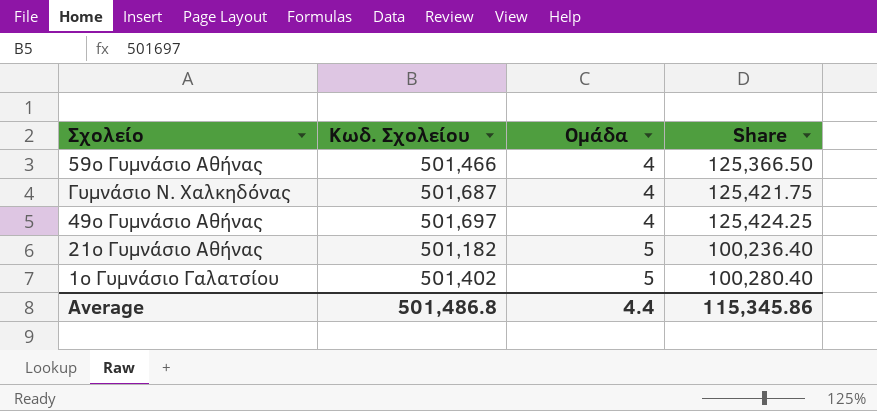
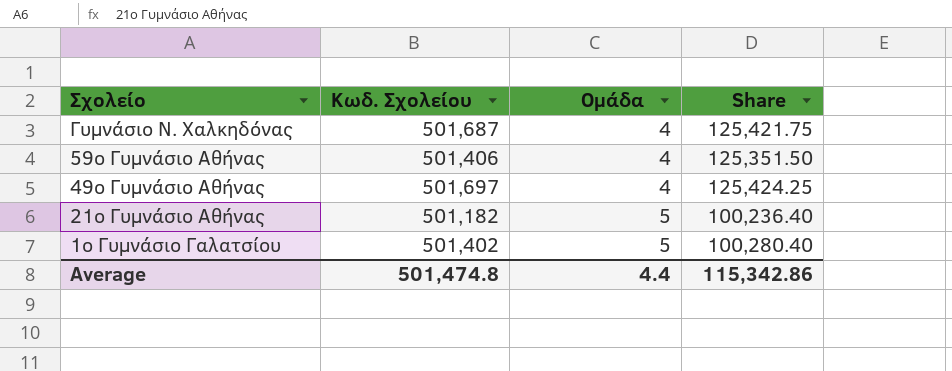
row order: Ομάδα ascending -> Σχολείο descending
59ο Γυμνάσιο Αθήνας | Κωδ. Σχολείου: 501,466 -> 501,406
59ο Γυμνάσιο Αθήνας | Share: 125,366.50 -> 125,351.50
Average | Κωδ. Σχολείου: 501,486.8 -> 501,474.8
Average | Share: 115,345.86 -> 115,342.86

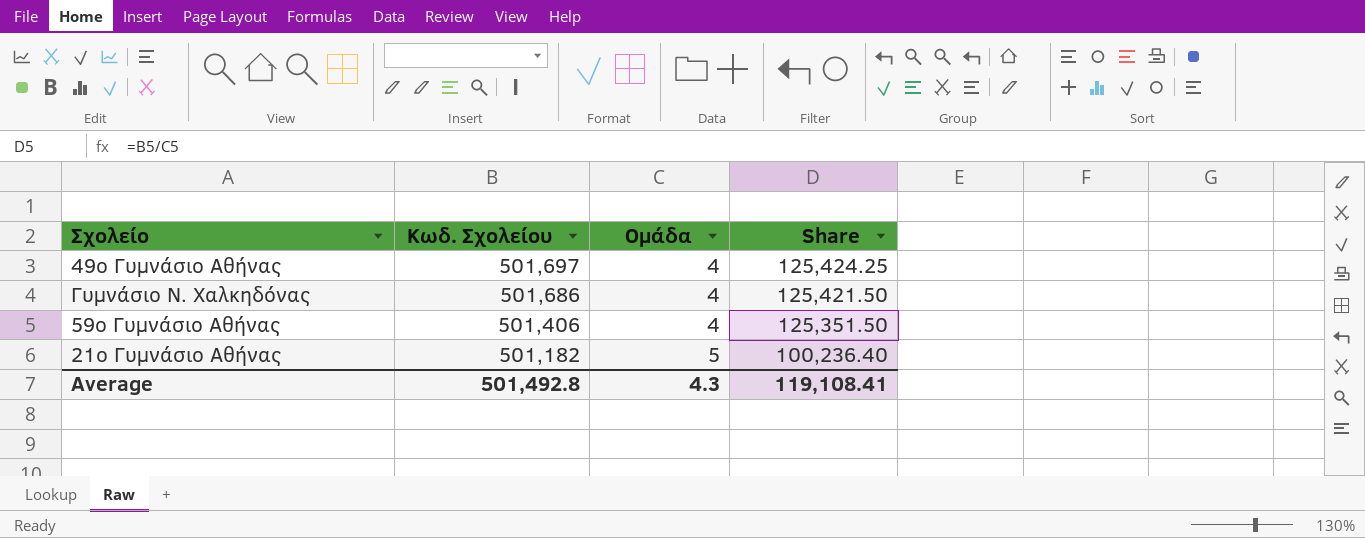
row order: Σχολείο descending -> Κωδ. Σχολείου descending
row 1ο Γυμνάσιο Γαλατσίου: 501,402 | 5 | 100,280.40 -> none
Γυμνάσιο Ν. Χαλκηδόνας | Κωδ. Σχολείου: 501,687 -> 501,686
Γυμνάσιο Ν. Χαλκηδόνας | Share: 125,421.75 -> 125,421.50
Average | Κωδ. Σχολείου: 501,474.8 -> 501,492.8
Average | Ομάδα: 4.4 -> 4.3
Average | Share: 115,342.86 -> 119,108.41

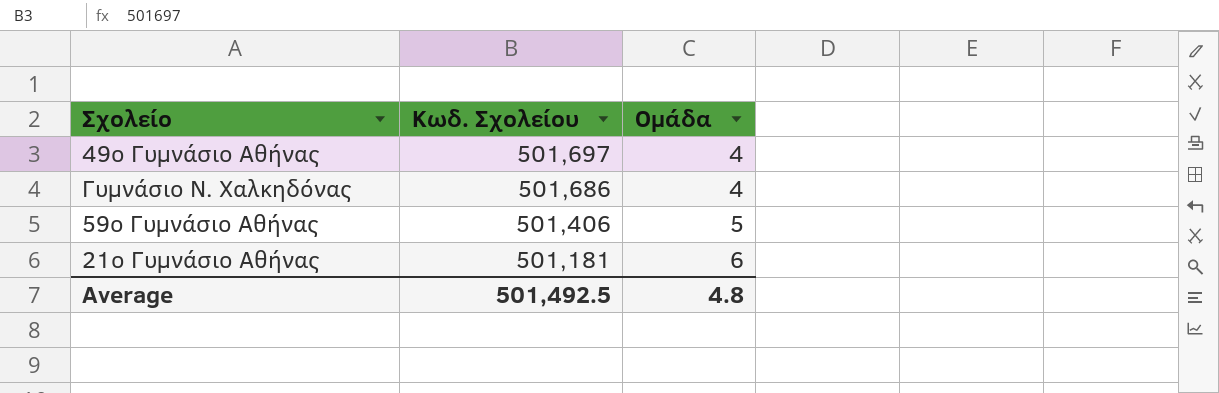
column Share | formula: [Κωδ. Σχολείου] / [Ομάδα] -> none
59ο Γυμνάσιο Αθήνας | Ομάδα: 4 -> 5
21ο Γυμνάσιο Αθήνας | Κωδ. Σχολείου: 501,182 -> 501,181
21ο Γυμνάσιο Αθήνας | Ομάδα: 5 -> 6
Average | Κωδ. Σχολείου: 501,492.8 -> 501,492.5
Average | Ομάδα: 4.3 -> 4.8

